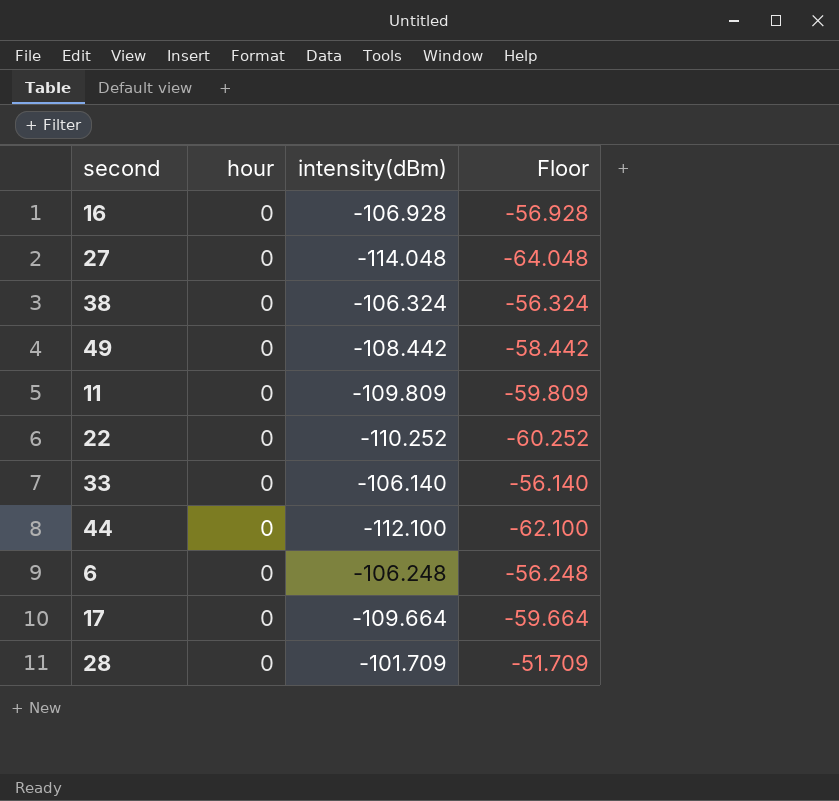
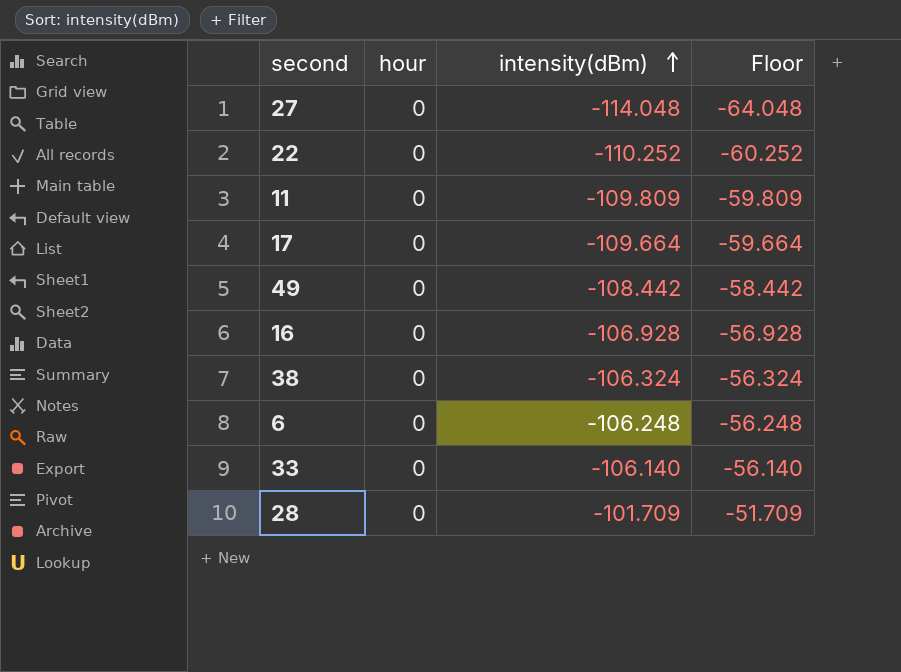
row order: none -> intensity(dBm) ascending
row 44: 0 | -112.100 | -62.100 -> none

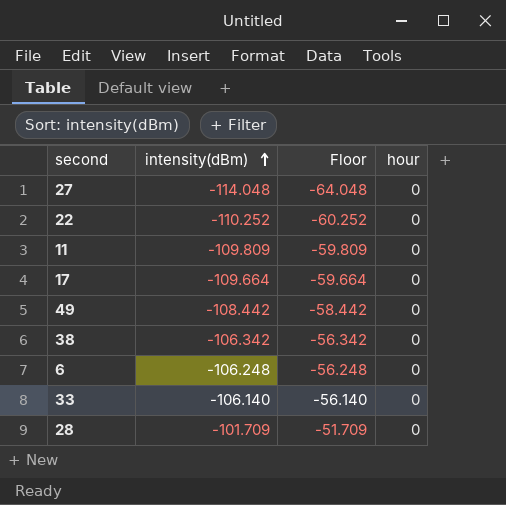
column hour | position: 2 -> 4
row 16: 0 | -106.928 | -56.928 -> none
38 | intensity(dBm): -106.324 -> -106.342
38 | Floor: -56.324 -> -56.342

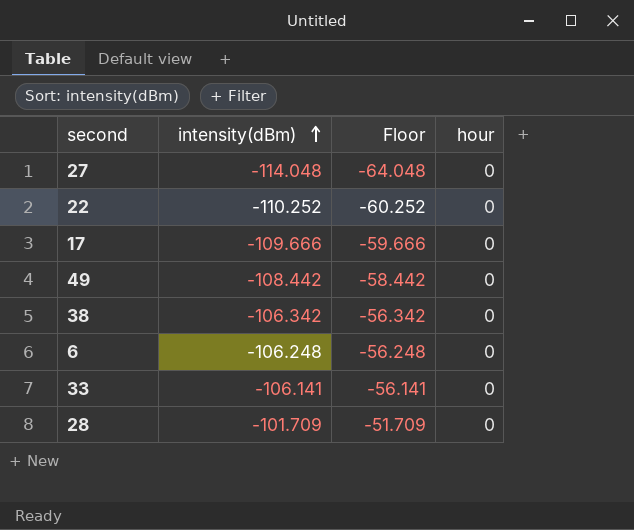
row 11: -109.809 | -59.809 | 0 -> none
17 | intensity(dBm): -109.664 -> -109.666
17 | Floor: -59.664 -> -59.666
33 | intensity(dBm): -106.140 -> -106.141
33 | Floor: -56.140 -> -56.141

